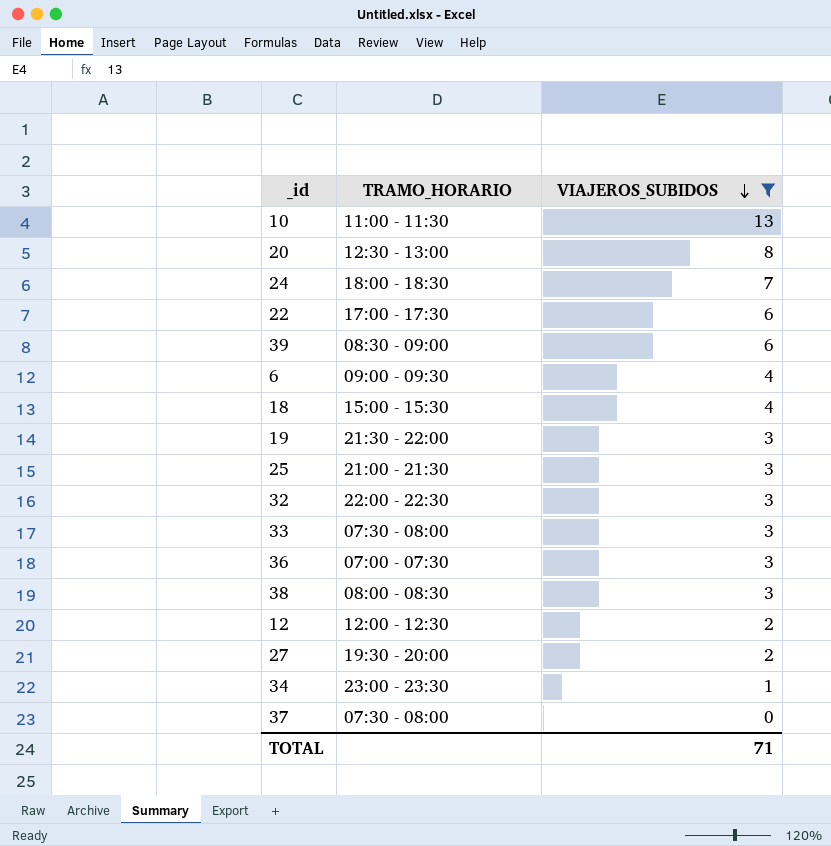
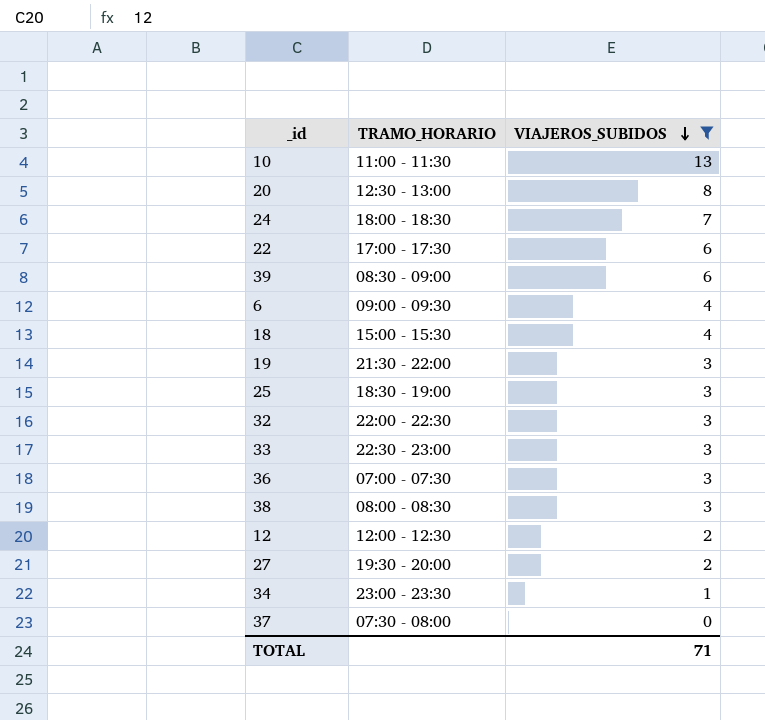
25 | TRAMO_HORARIO: 21:00 - 21:30 -> 18:30 - 19:00
33 | TRAMO_HORARIO: 07:30 - 08:00 -> 22:30 - 23:00

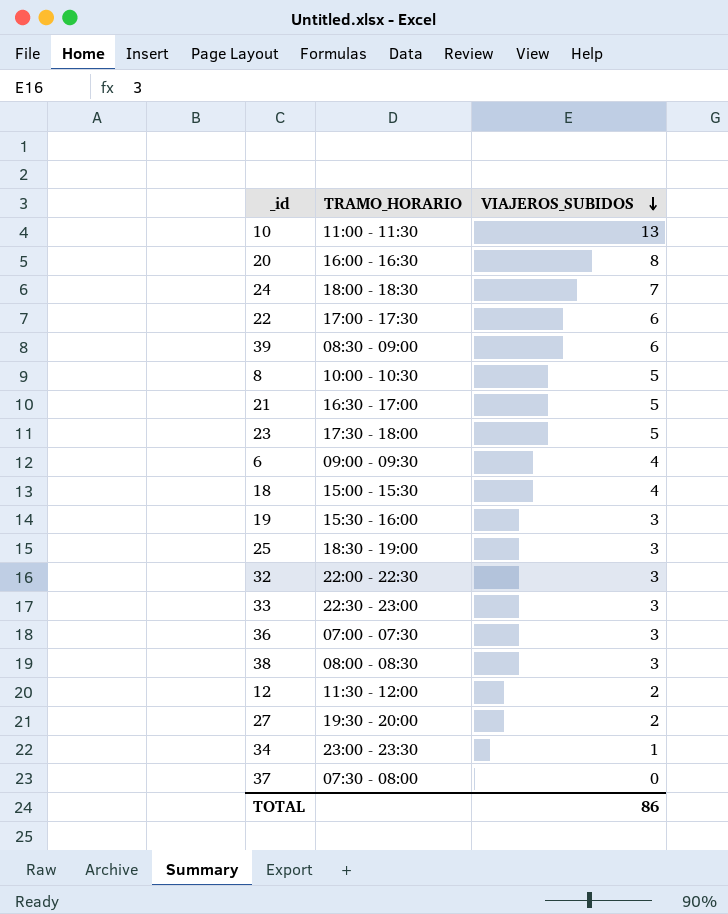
filter: VIAJEROS_SUBIDOS != 5 -> none
20 | TRAMO_HORARIO: 12:30 - 13:00 -> 16:00 - 16:30
19 | TRAMO_HORARIO: 21:30 - 22:00 -> 15:30 - 16:00
12 | TRAMO_HORARIO: 12:00 - 12:30 -> 11:30 - 12:00
TOTAL | VIAJEROS_SUBIDOS: 71 -> 86

